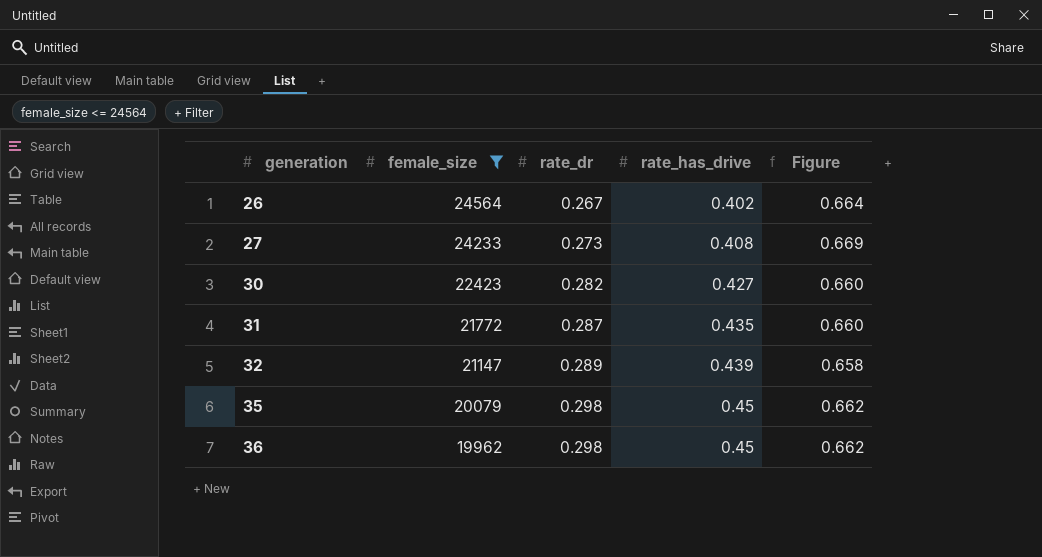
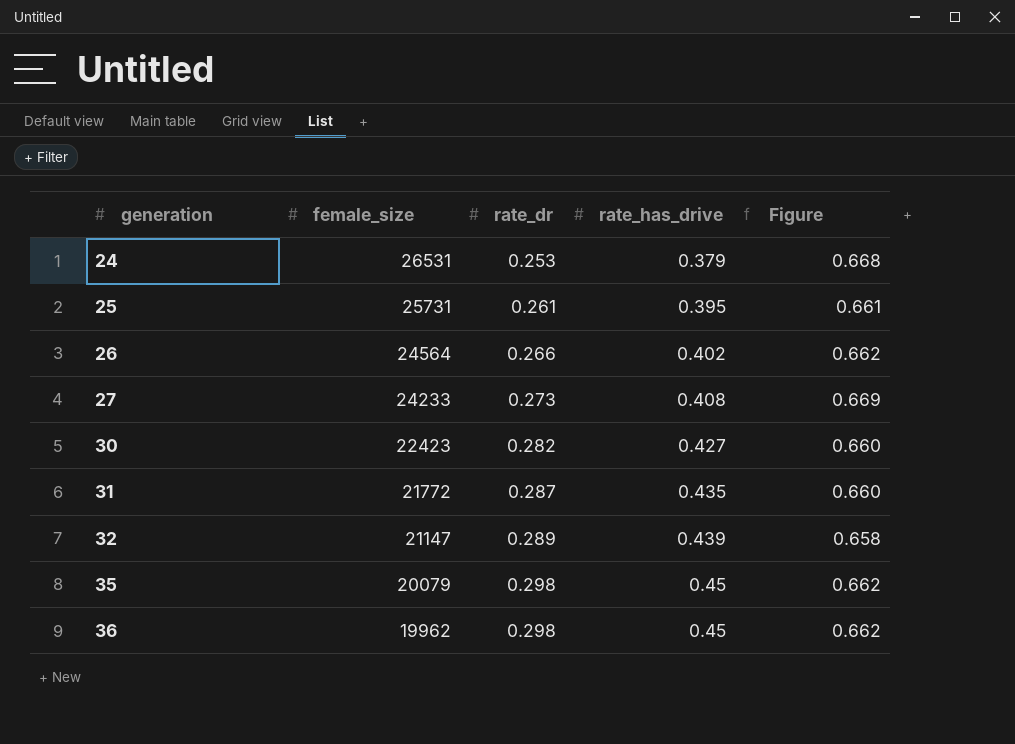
filter: female_size <= 24564 -> none
26 | rate_dr: 0.267 -> 0.266
26 | Figure: 0.664 -> 0.662

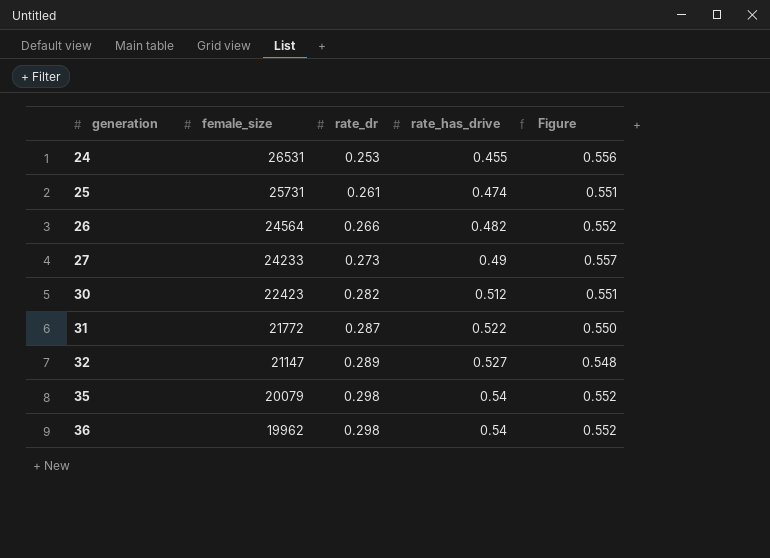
24 | rate_has_drive: 0.379 -> 0.455
24 | Figure: 0.668 -> 0.556
25 | rate_has_drive: 0.395 -> 0.474
25 | Figure: 0.661 -> 0.551
26 | rate_has_drive: 0.402 -> 0.482
26 | Figure: 0.662 -> 0.552
27 | rate_has_drive: 0.408 -> 0.49
27 | Figure: 0.669 -> 0.557
30 | rate_has_drive: 0.427 -> 0.512
30 | Figure: 0.660 -> 0.551
31 | rate_has_drive: 0.435 -> 0.522
31 | Figure: 0.660 -> 0.550
32 | rate_has_drive: 0.439 -> 0.527
32 | Figure: 0.658 -> 0.548
35 | rate_has_drive: 0.45 -> 0.54
35 | Figure: 0.662 -> 0.552
36 | rate_has_drive: 0.45 -> 0.54
36 | Figure: 0.662 -> 0.552

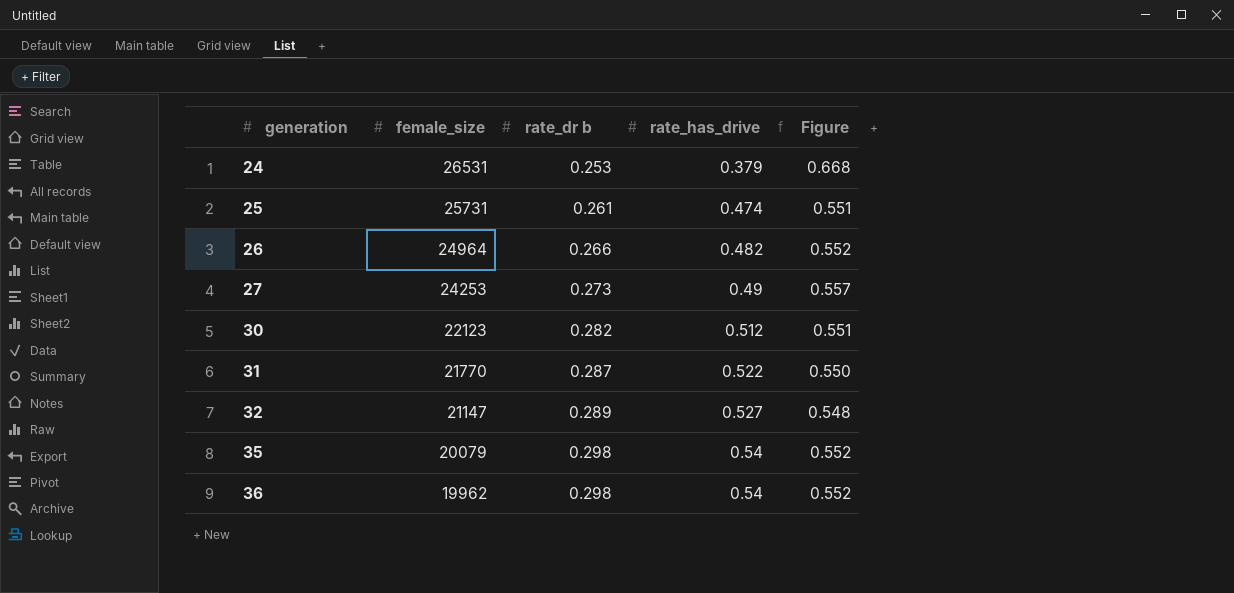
column name: rate_dr -> rate_dr b
24 | rate_has_drive: 0.455 -> 0.379
24 | Figure: 0.556 -> 0.668
26 | female_size: 24564 -> 24964
27 | female_size: 24233 -> 24253
30 | female_size: 22423 -> 22123
31 | female_size: 21772 -> 21770

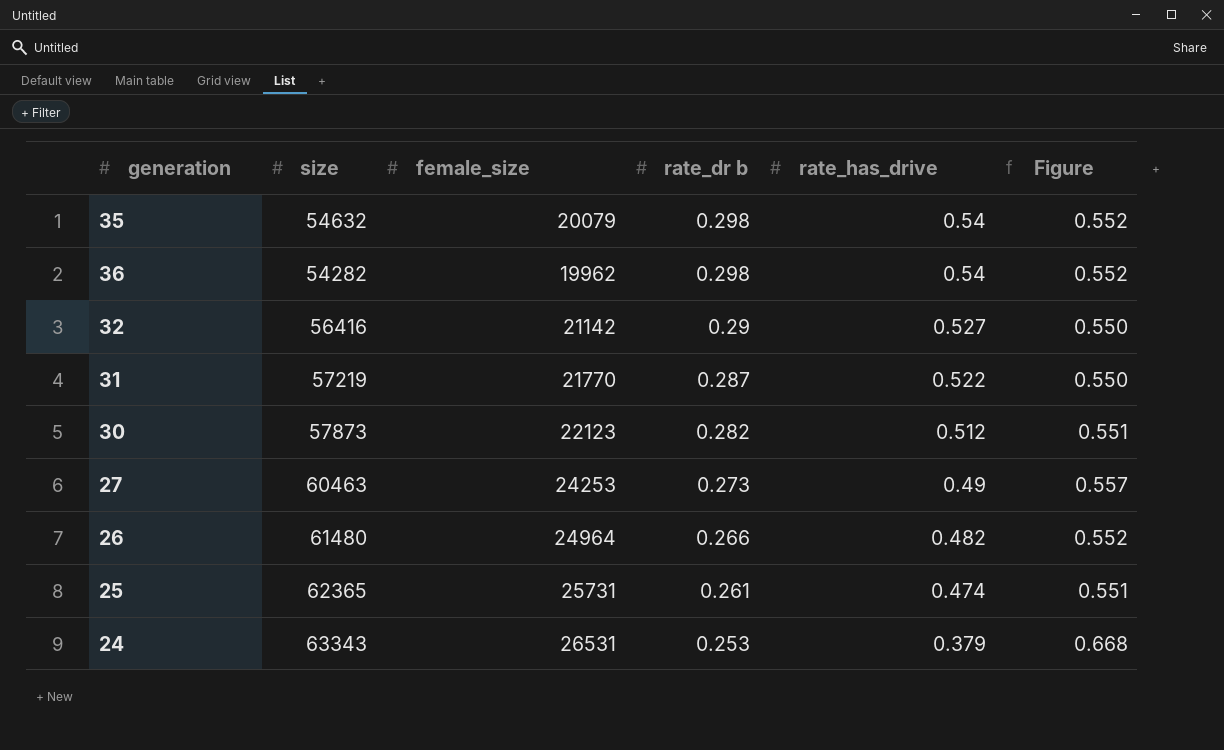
row order: generation ascending -> rate_dr b descending
column size | position: none -> 2
32 | female_size: 21147 -> 21142
32 | rate_dr b: 0.289 -> 0.29
32 | Figure: 0.548 -> 0.550

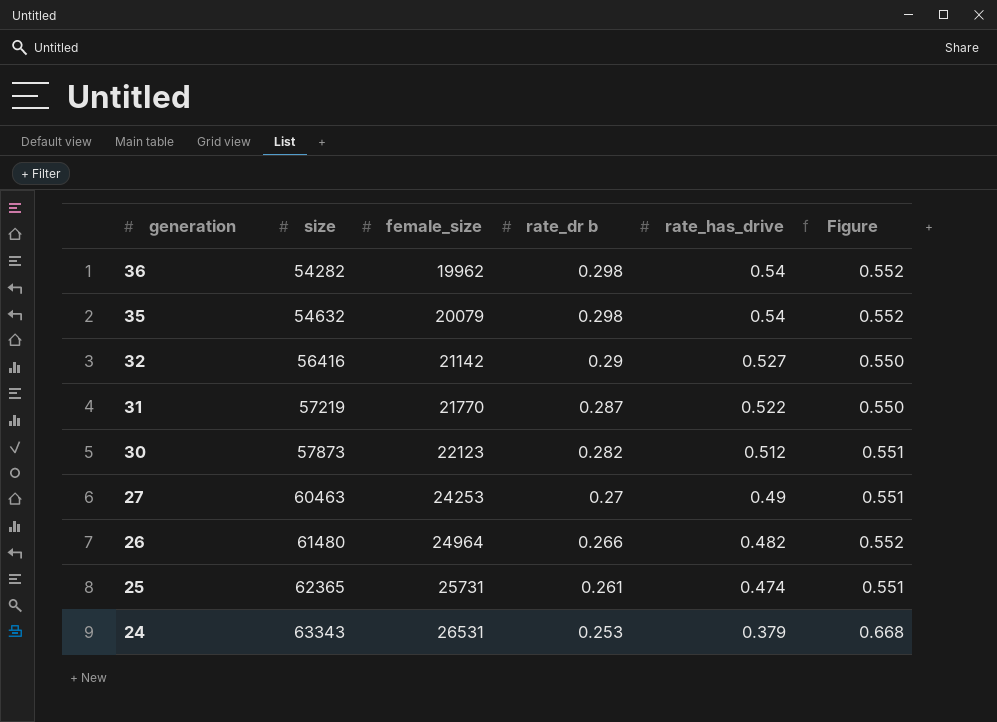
row order: rate_dr b descending -> generation descending
27 | rate_dr b: 0.273 -> 0.27
27 | Figure: 0.557 -> 0.551

